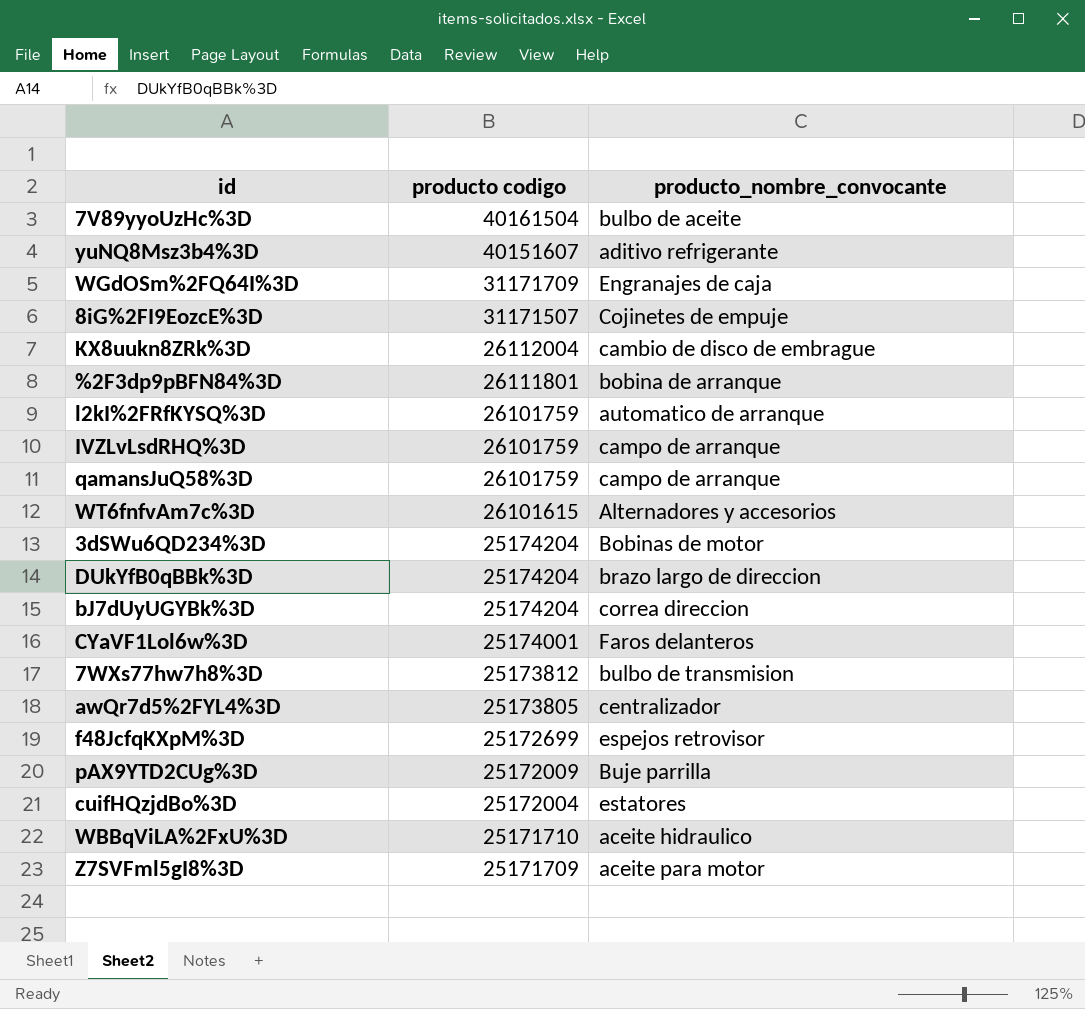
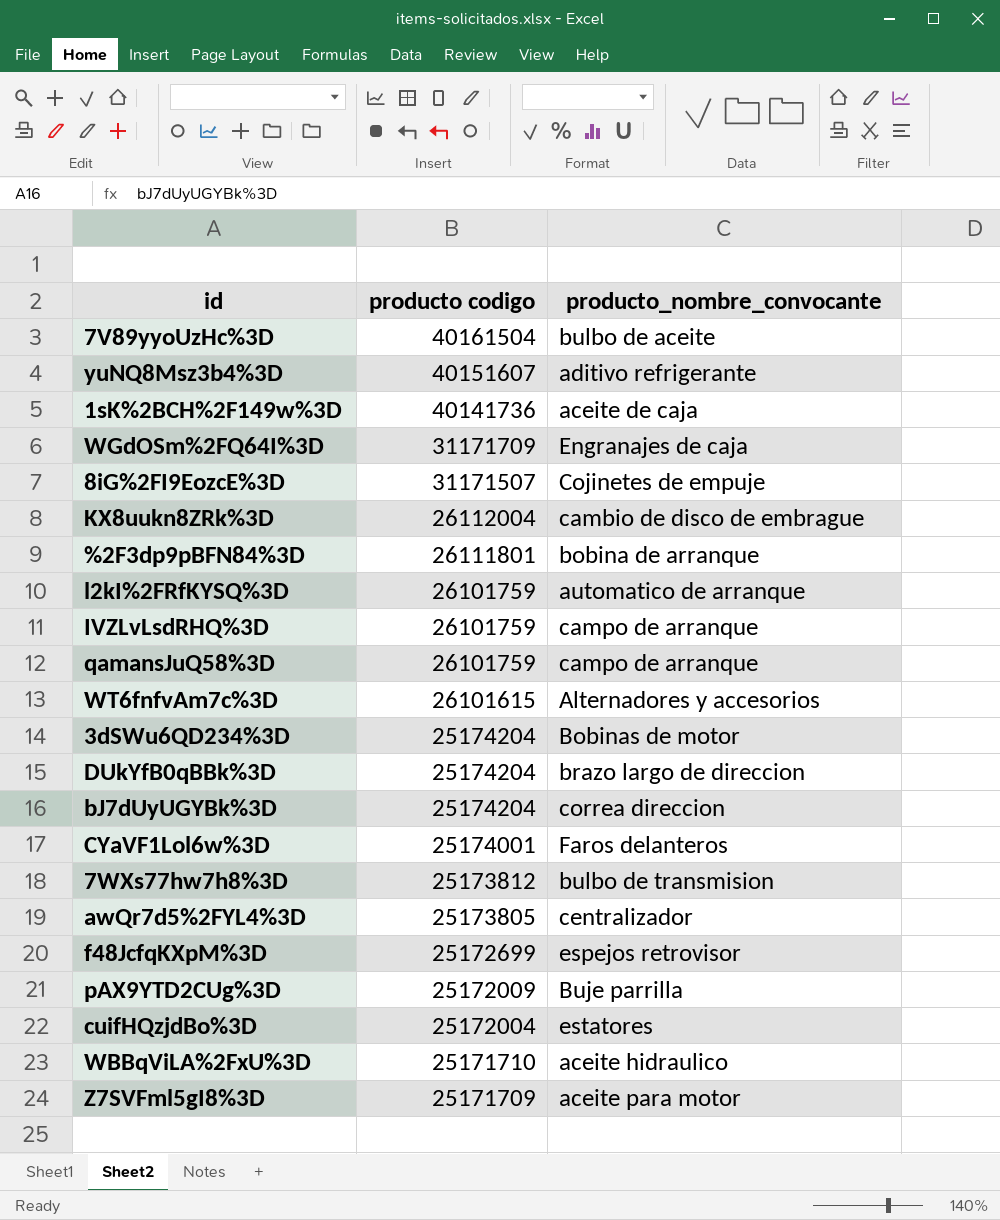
row 1sK%2BCH%2F149w%3D: none -> 40141736 | aceite de caja

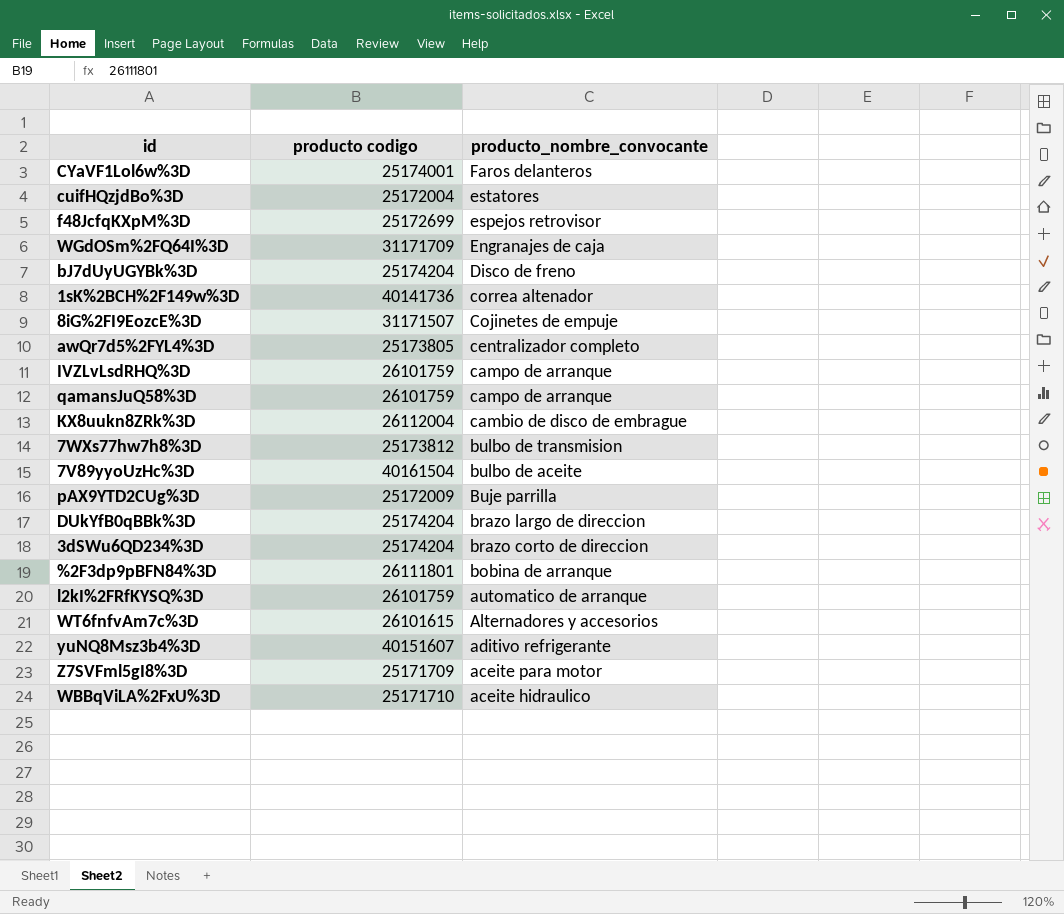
row order: producto codigo descending -> producto_nombre_convocante descending
bJ7dUyUGYBk%3D | producto_nombre_convocante: correa direccion -> Disco de freno
1sK%2BCH%2F149w%3D | producto_nombre_convocante: aceite de caja -> correa altenador
awQr7d5%2FYL4%3D | producto_nombre_convocante: centralizador -> centralizador completo
3dSWu6QD234%3D | producto_nombre_convocante: Bobinas de motor -> brazo corto de direccion

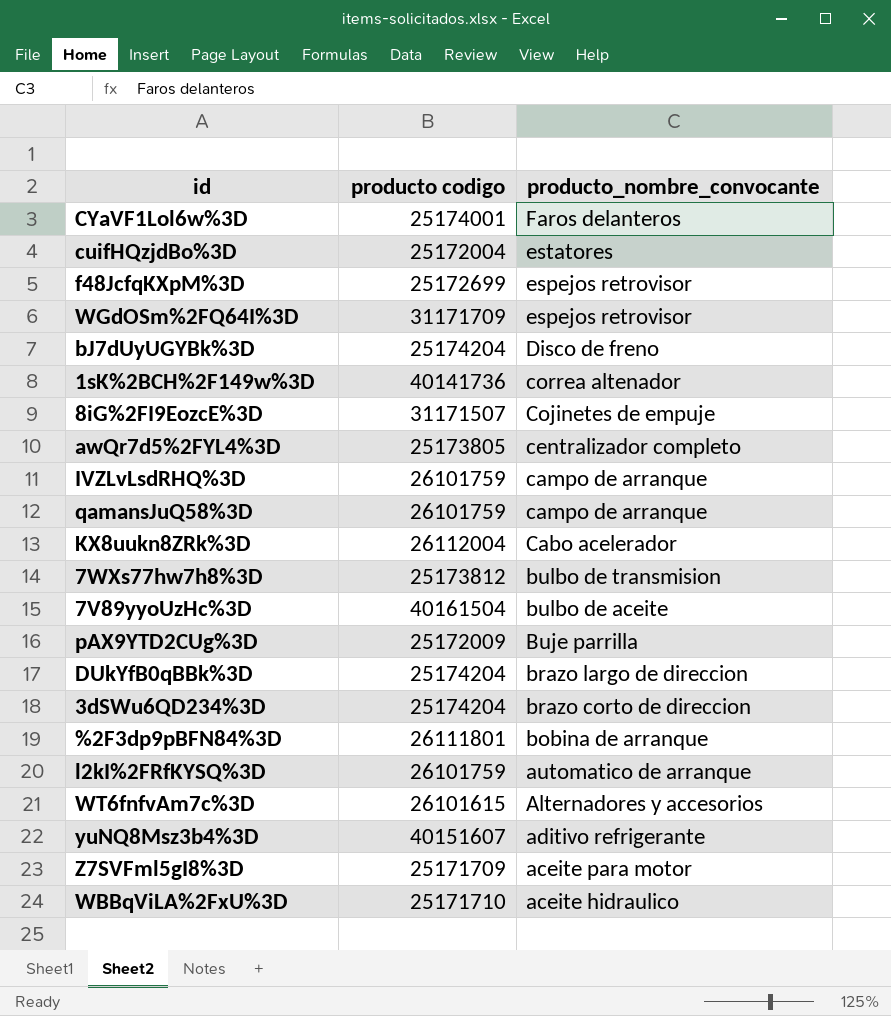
WGdOSm%2FQ64I%3D | producto_nombre_convocante: Engranajes de caja -> espejos retrovisor
KX8uukn8ZRk%3D | producto_nombre_convocante: cambio de disco de embrague -> Cabo acelerador

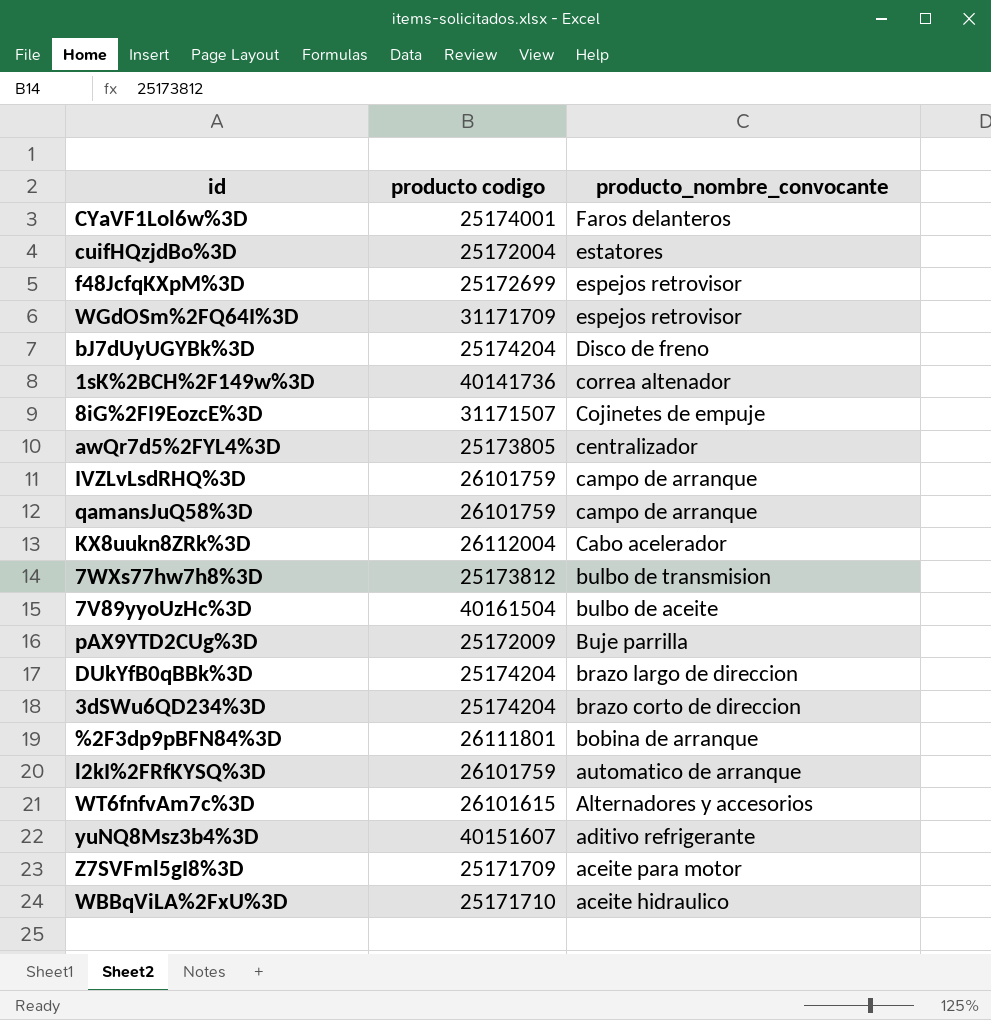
awQr7d5%2FYL4%3D | producto_nombre_convocante: centralizador completo -> centralizador

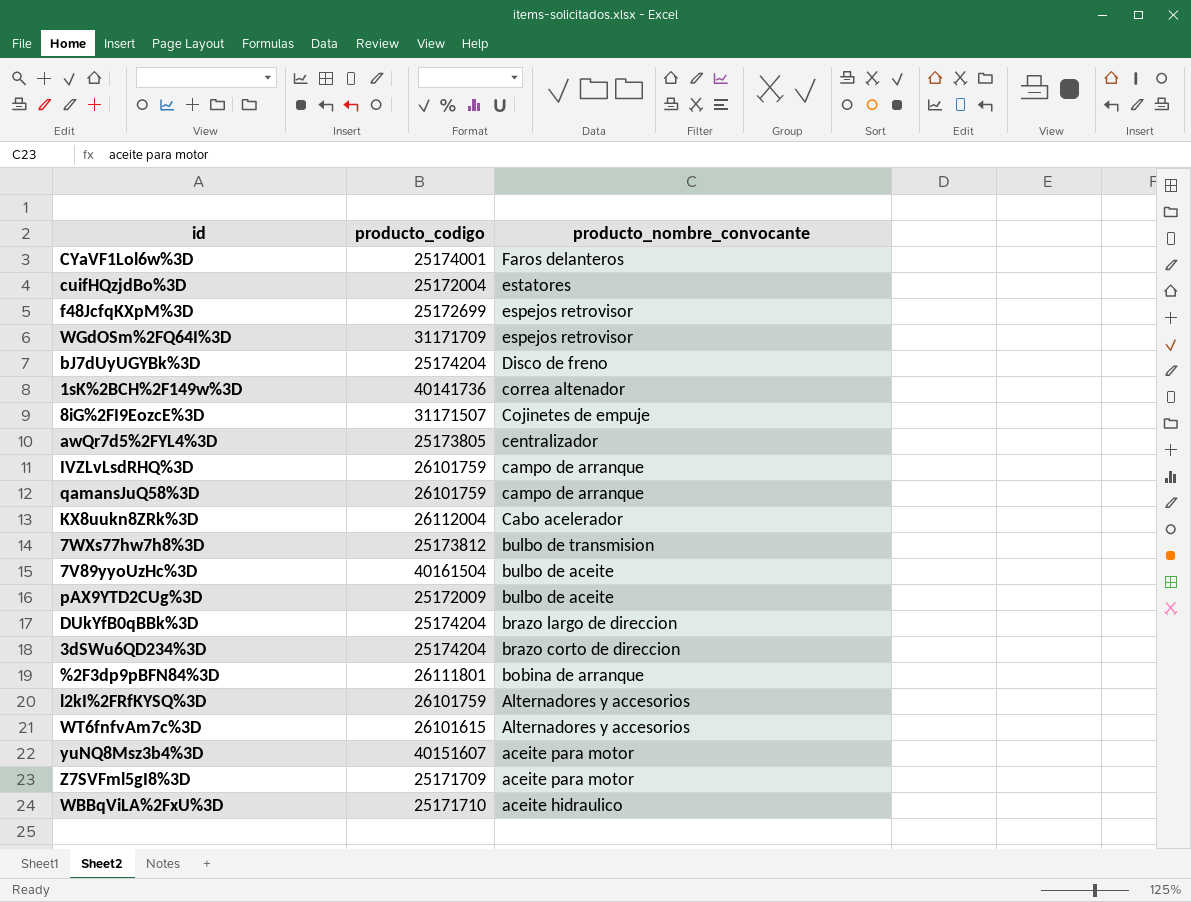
column name: producto codigo -> producto_codigo
pAX9YTD2CUg%3D | producto_nombre_convocante: Buje parrilla -> bulbo de aceite
l2kI%2FRfKYSQ%3D | producto_nombre_convocante: automatico de arranque -> Alternadores y accesorios
yuNQ8Msz3b4%3D | producto_nombre_convocante: aditivo refrigerante -> aceite para motor

